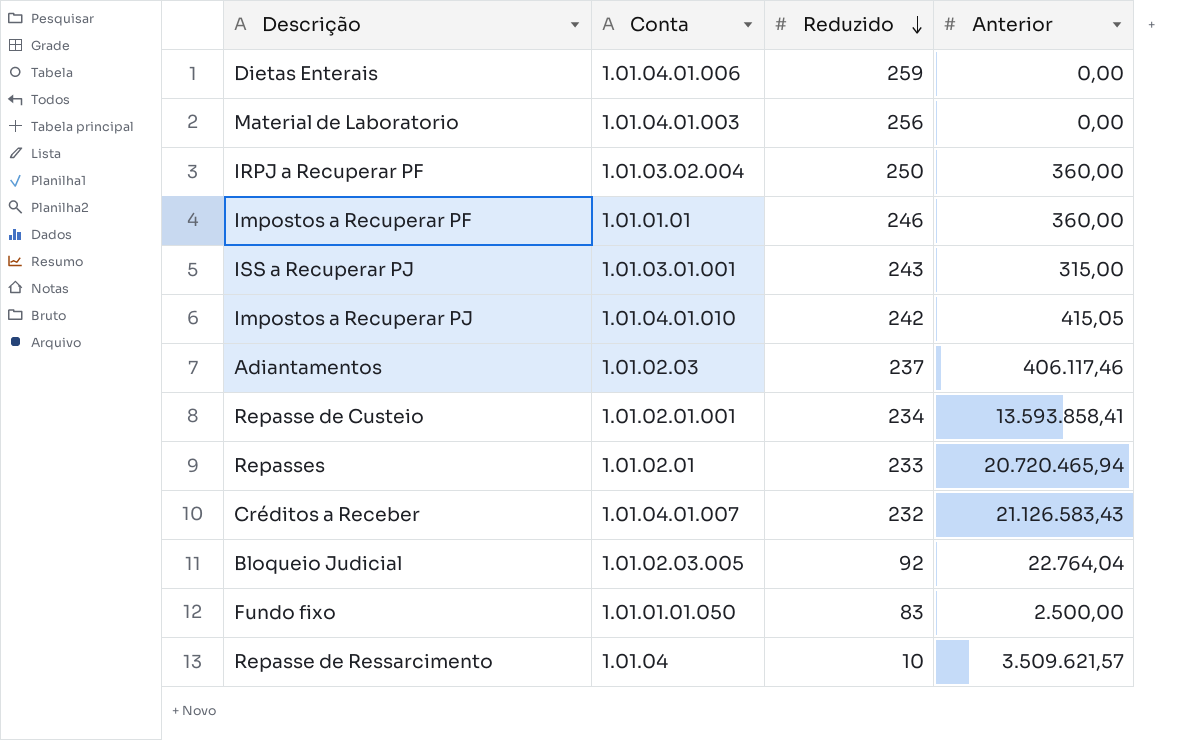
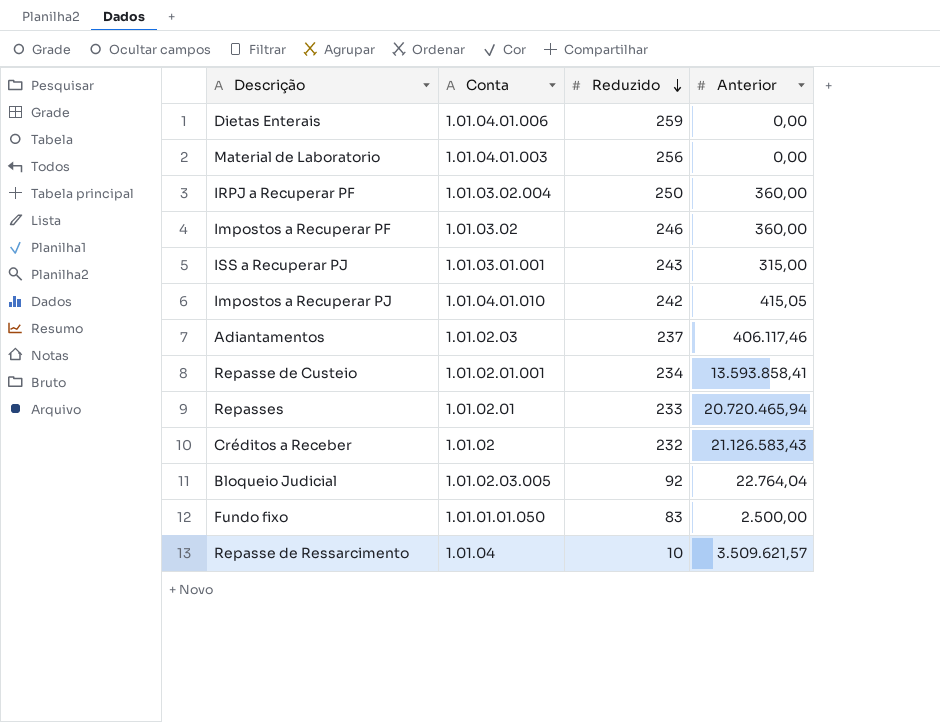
Impostos a Recuperar PF | Conta: 1.01.01.01 -> 1.01.03.02
Créditos a Receber | Conta: 1.01.04.01.007 -> 1.01.02

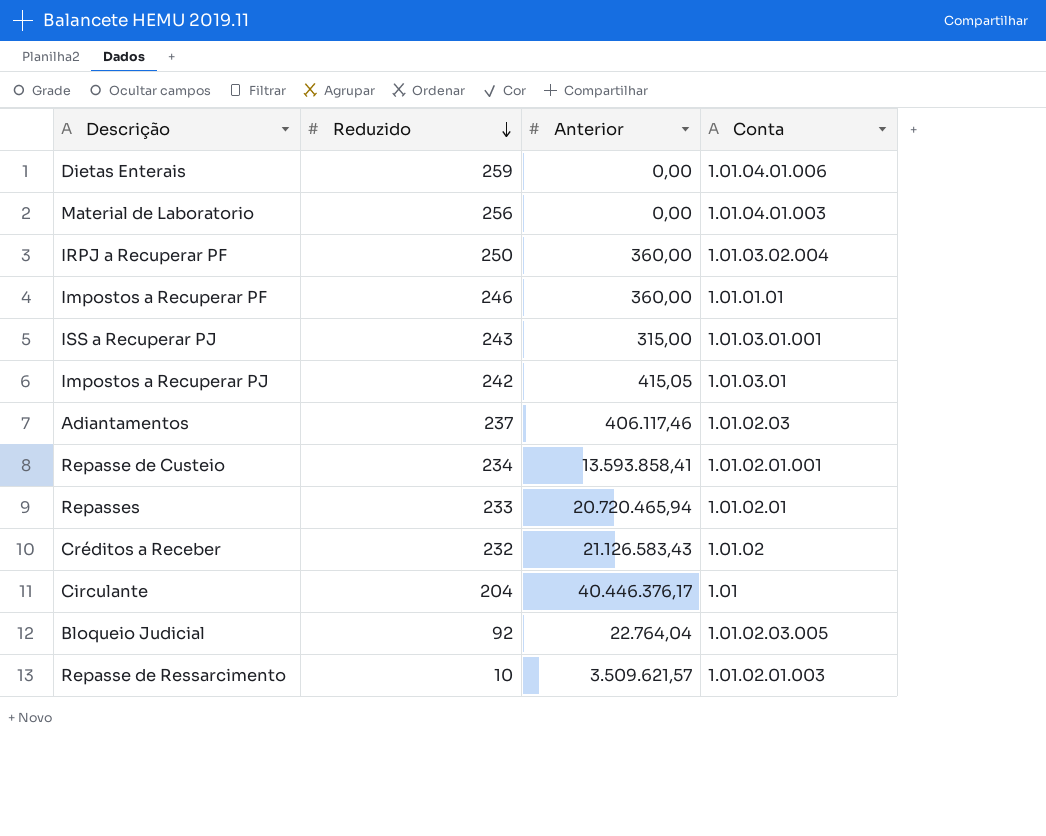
column Conta | position: 2 -> 4
row Fundo fixo: 1.01.01.01.050 | 83 | 2.500,00 -> none
Impostos a Recuperar PF | Conta: 1.01.03.02 -> 1.01.01.01
Impostos a Recuperar PJ | Conta: 1.01.04.01.010 -> 1.01.03.01
row Circulante: none -> 204 | 40.446.376,17 | 1.01
Repasse de Ressarcimento | Conta: 1.01.04 -> 1.01.02.01.003

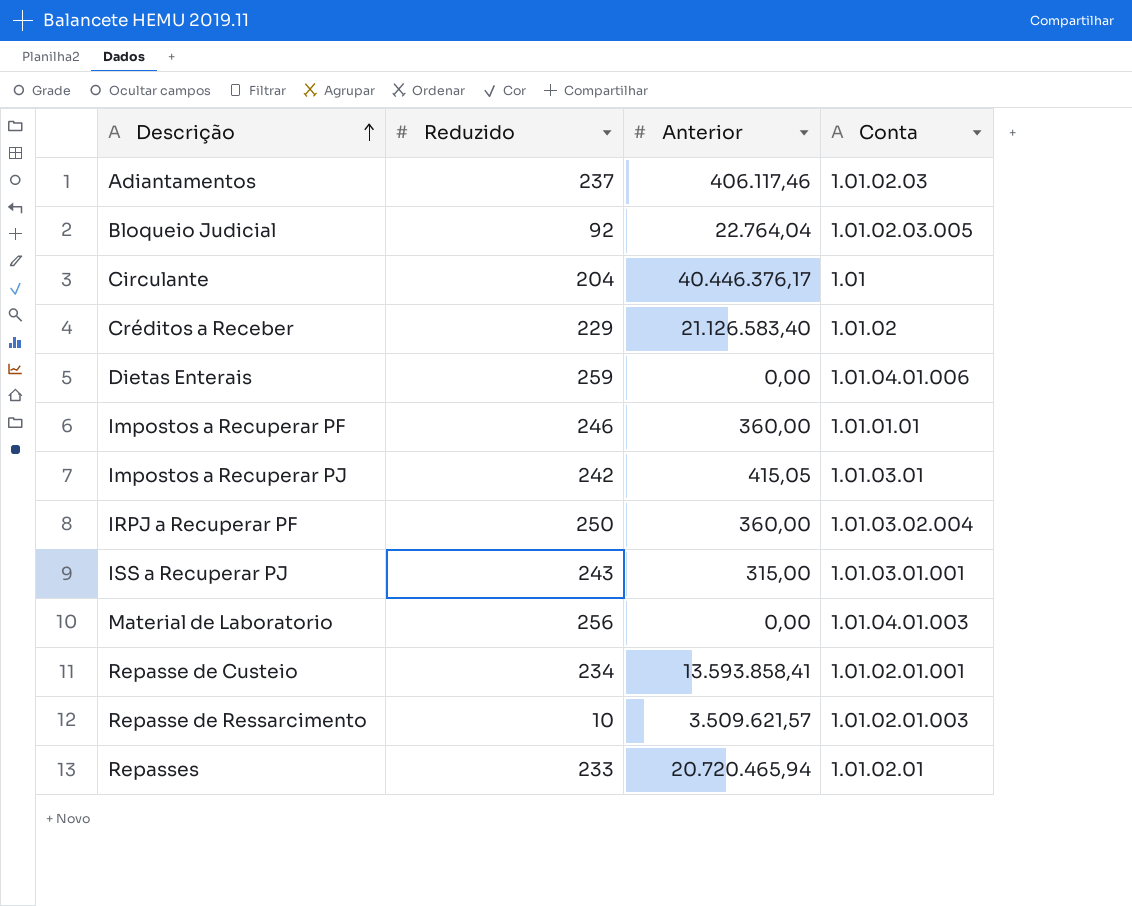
row order: Reduzido descending -> Descrição ascending
Créditos a Receber | Reduzido: 232 -> 229
Créditos a Receber | Anterior: 21.126.583,43 -> 21.126.583,40

